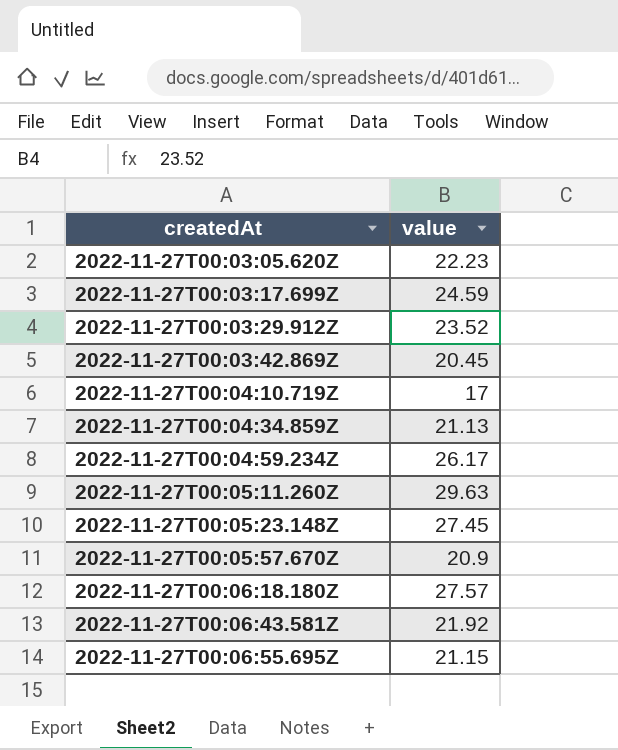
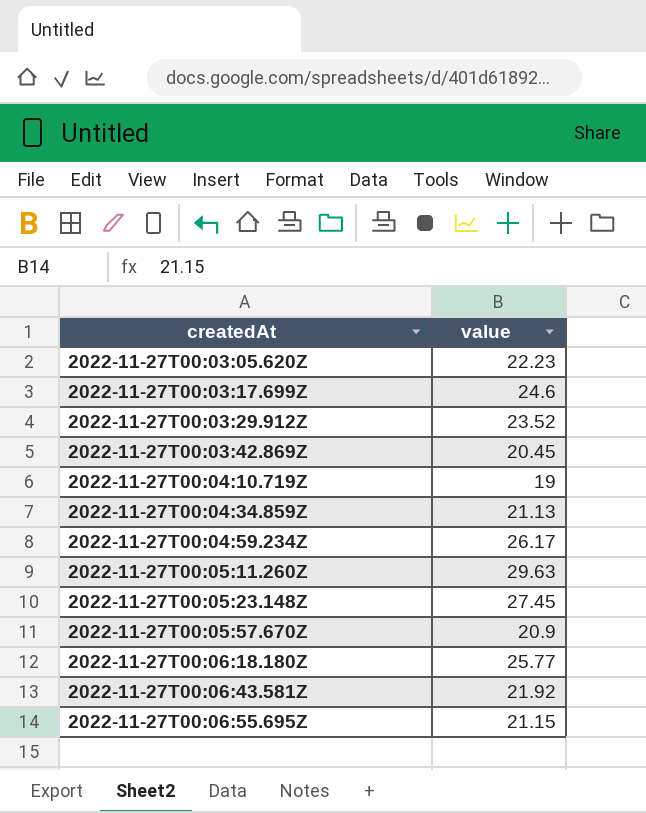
2022-11-27T00:03:17.699Z | value: 24.59 -> 24.6
2022-11-27T00:04:10.719Z | value: 17 -> 19
2022-11-27T00:06:18.180Z | value: 27.57 -> 25.77

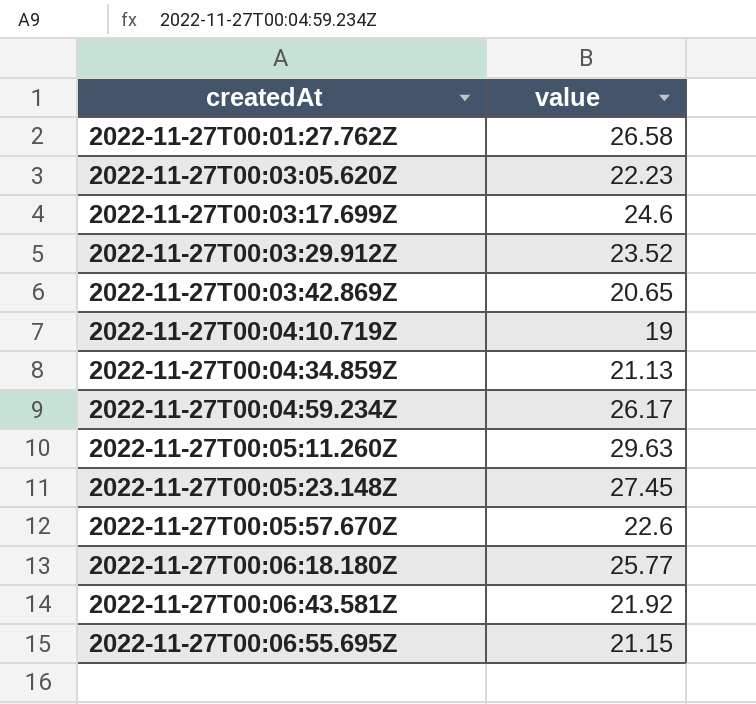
row 2022-11-27T00:01:27.762Z: none -> 26.58
2022-11-27T00:03:42.869Z | value: 20.45 -> 20.65
2022-11-27T00:05:57.670Z | value: 20.9 -> 22.6

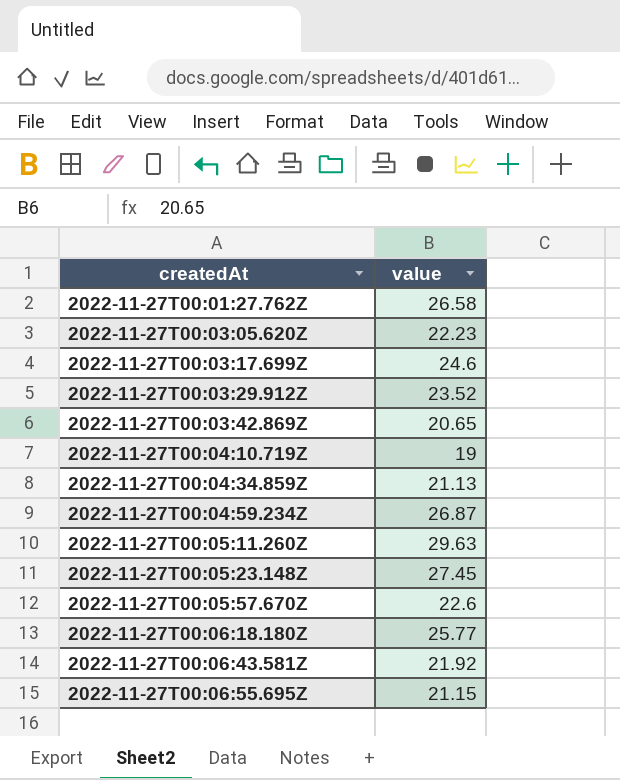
2022-11-27T00:04:59.234Z | value: 26.17 -> 26.87

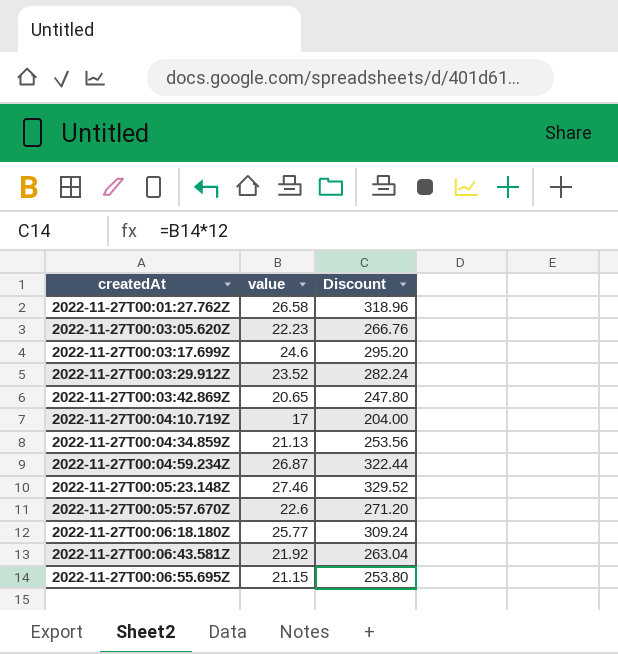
column Discount | formula: none -> [value] * 12
row 2022-11-27T00:05:11.260Z: 29.63 -> none
2022-11-27T00:04:10.719Z | value: 19 -> 17
2022-11-27T00:05:23.148Z | value: 27.45 -> 27.46

